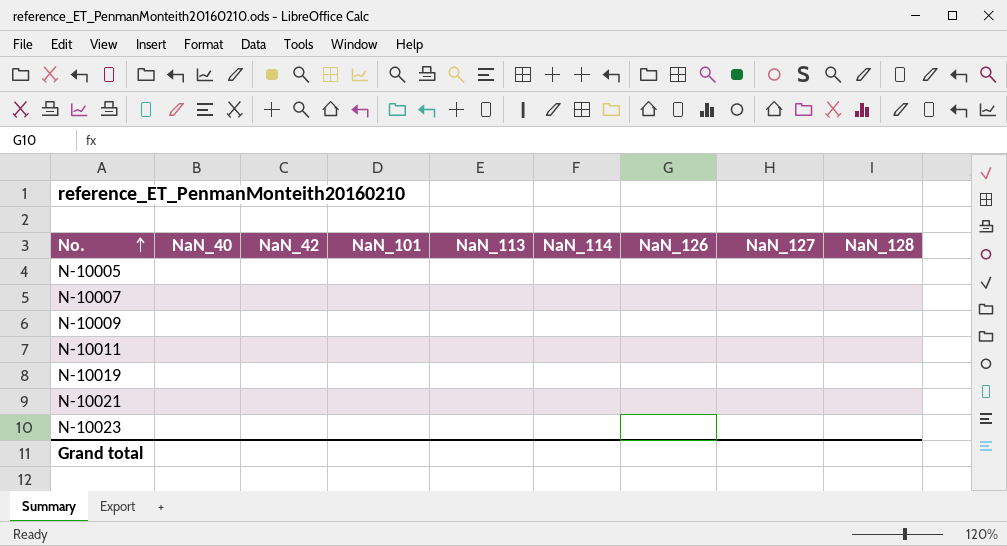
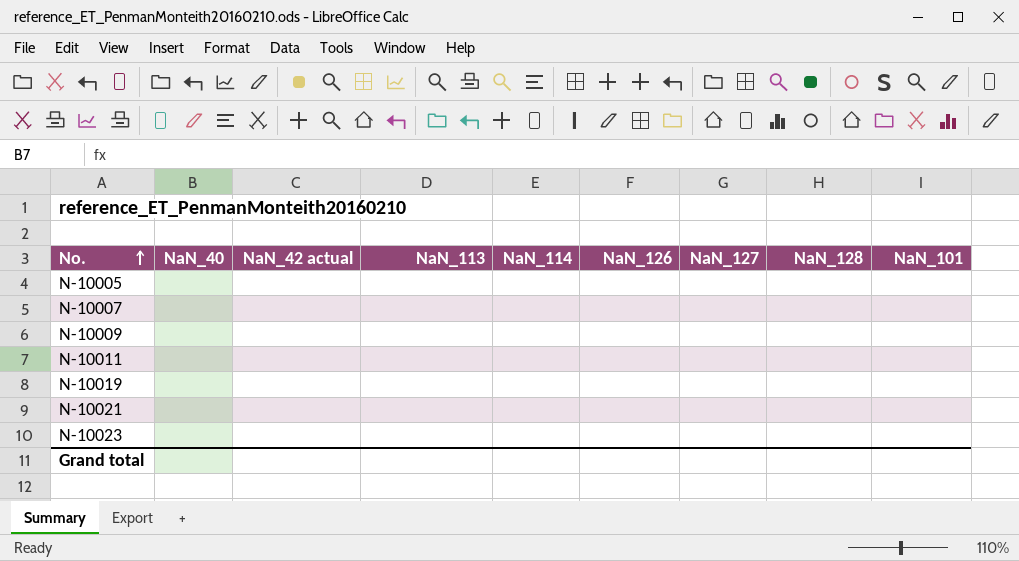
column name: NaN_42 -> NaN_42 actual
column NaN_101 | position: 4 -> 9

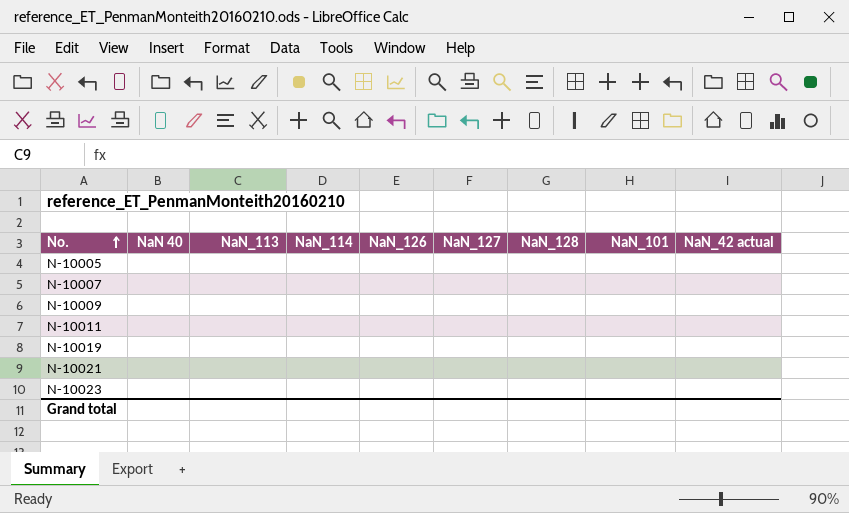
column name: NaN_40 -> NaN 40
column NaN_42 actual | position: 3 -> 9

